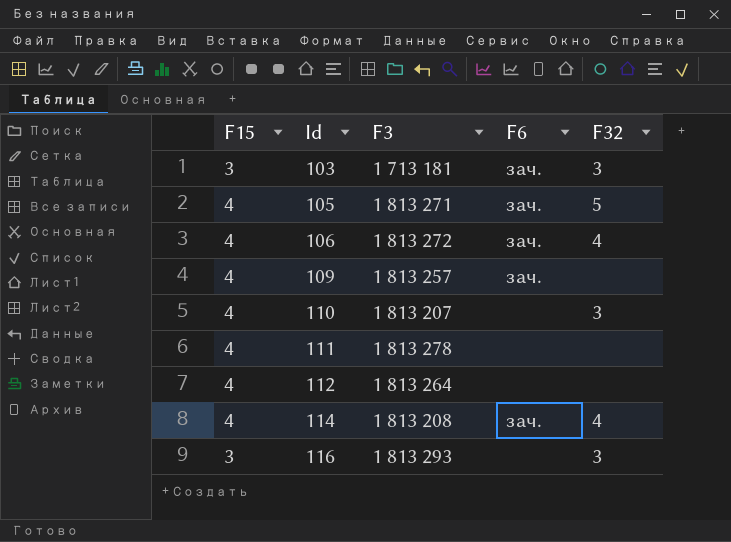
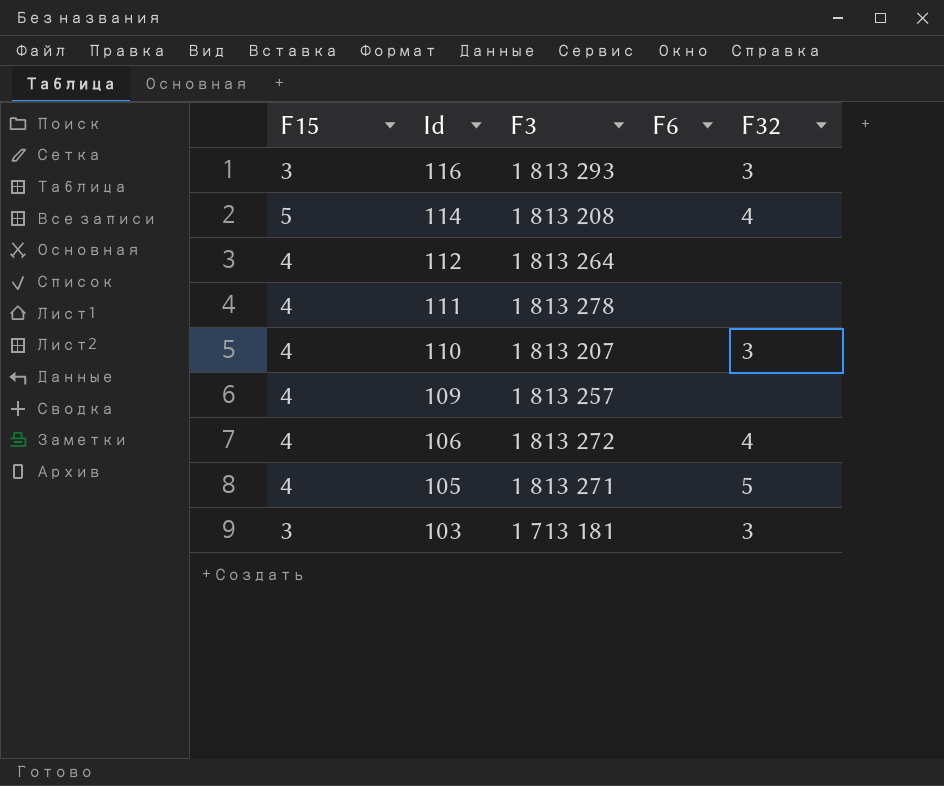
row order: Id ascending -> Id descending
114 | F15: 4 -> 5
114 | F6: зач. -> none
109 | F6: зач. -> none
106 | F6: зач. -> none
105 | F6: зач. -> none
103 | F6: зач. -> none

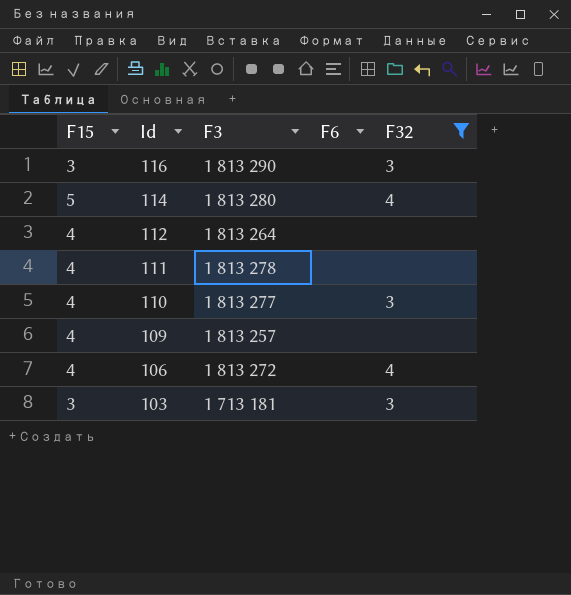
filter: none -> F32 != 5
116 | F3: 1 813 293 -> 1 813 290
114 | F3: 1 813 208 -> 1 813 280
110 | F3: 1 813 207 -> 1 813 277

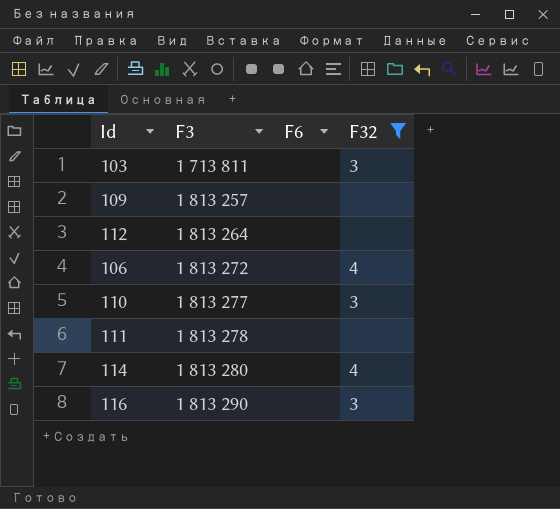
row order: Id descending -> F3 ascending
column F15 | position: 1 -> none
103 | F3: 1 713 181 -> 1 713 811

